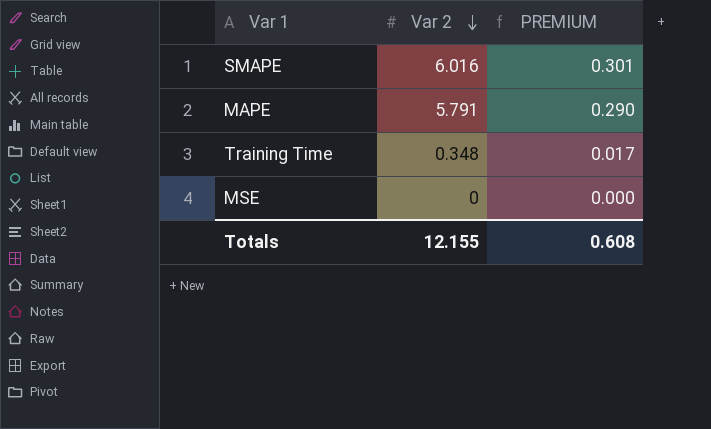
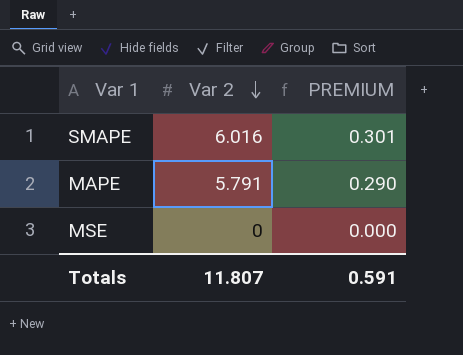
row Training Time: 0.348 | 0.017 -> none
Totals | Var 2: 12.155 -> 11.807
Totals | PREMIUM: 0.608 -> 0.591

